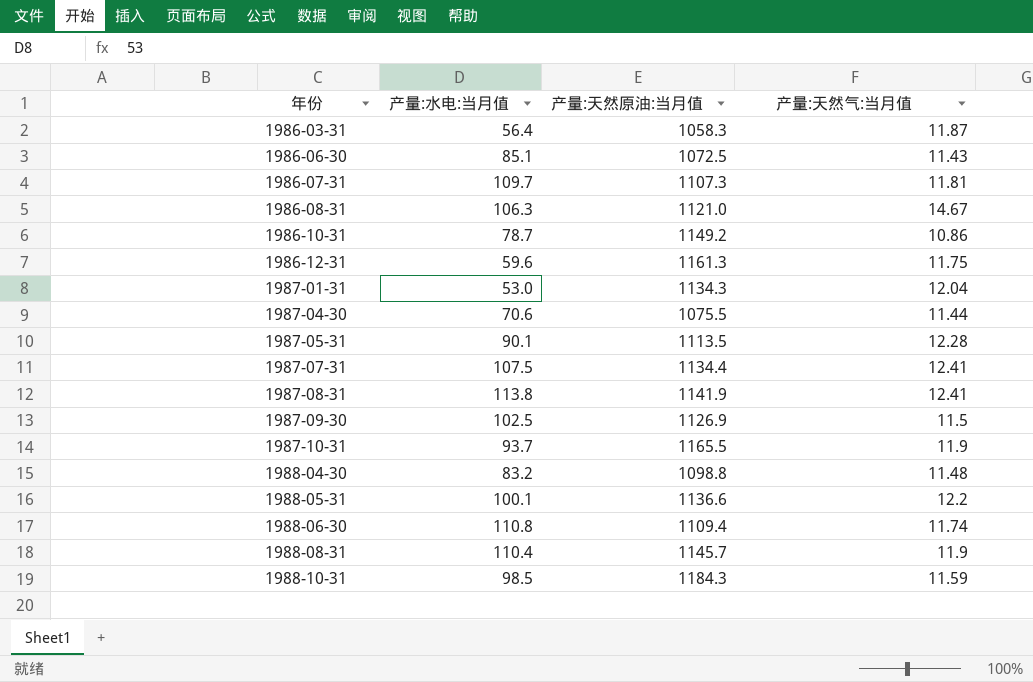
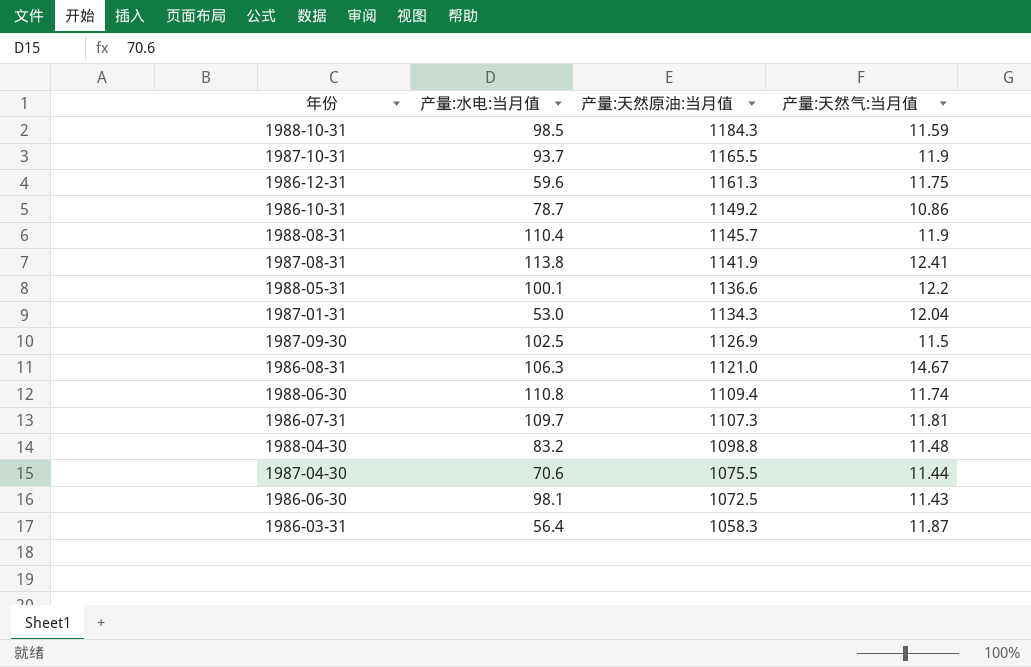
row order: 年份 ascending -> 产量:天然原油:当月值 descending
row 1987-05-31: 90.1 | 1113.5 | 12.28 -> none
row 1987-07-31: 107.5 | 1134.4 | 12.41 -> none
1986-06-30 | 产量:水电:当月值: 85.1 -> 98.1

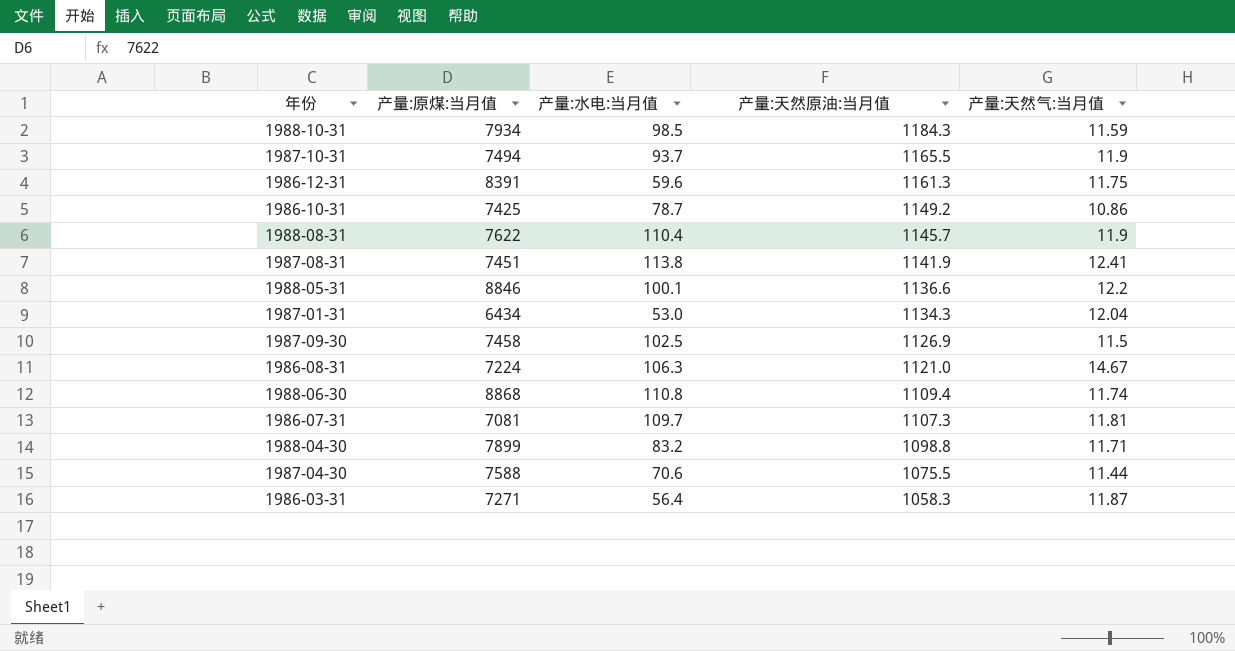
column 产量:原煤:当月值 | position: none -> 2
row 1986-06-30: 98.1 | 1072.5 | 11.43 -> none
1988-04-30 | 产量:天然气:当月值: 11.48 -> 11.71

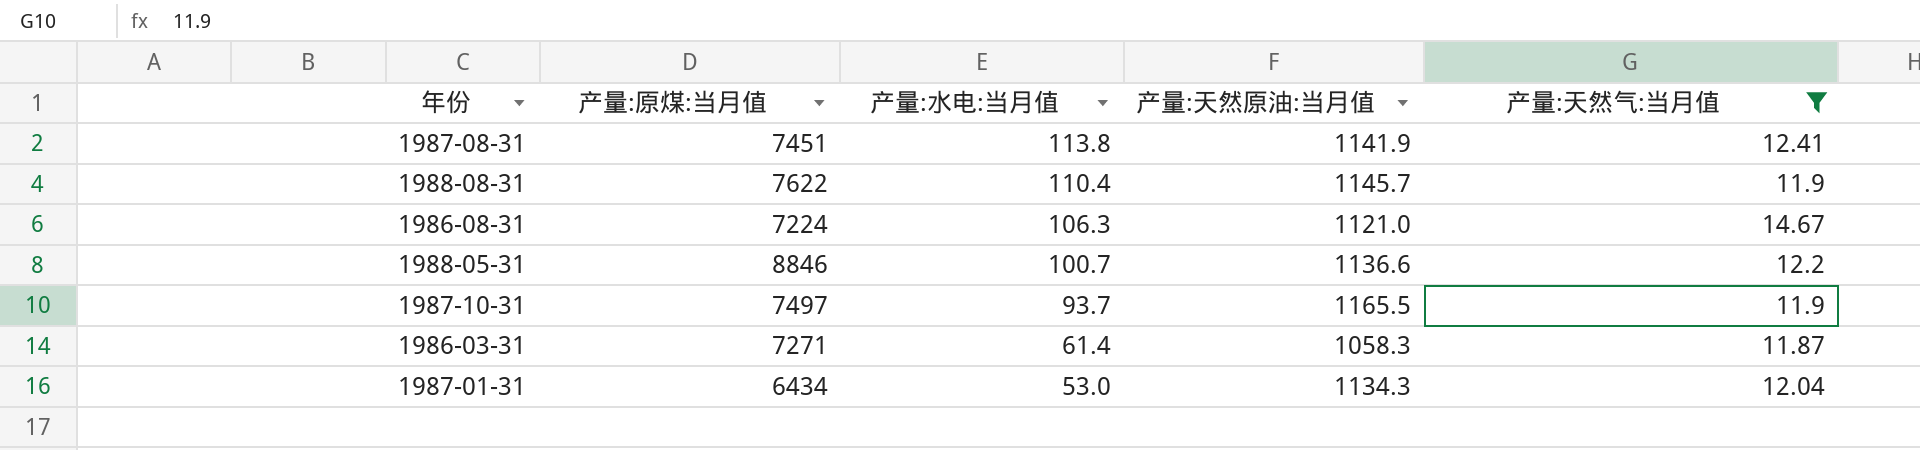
filter: none -> 产量:天然气:当月值 >= 11.87
row order: 产量:天然原油:当月值 descending -> 产量:水电:当月值 descending
1988-05-31 | 产量:水电:当月值: 100.1 -> 100.7
1987-10-31 | 产量:原煤:当月值: 7494 -> 7497
1986-03-31 | 产量:水电:当月值: 56.4 -> 61.4

